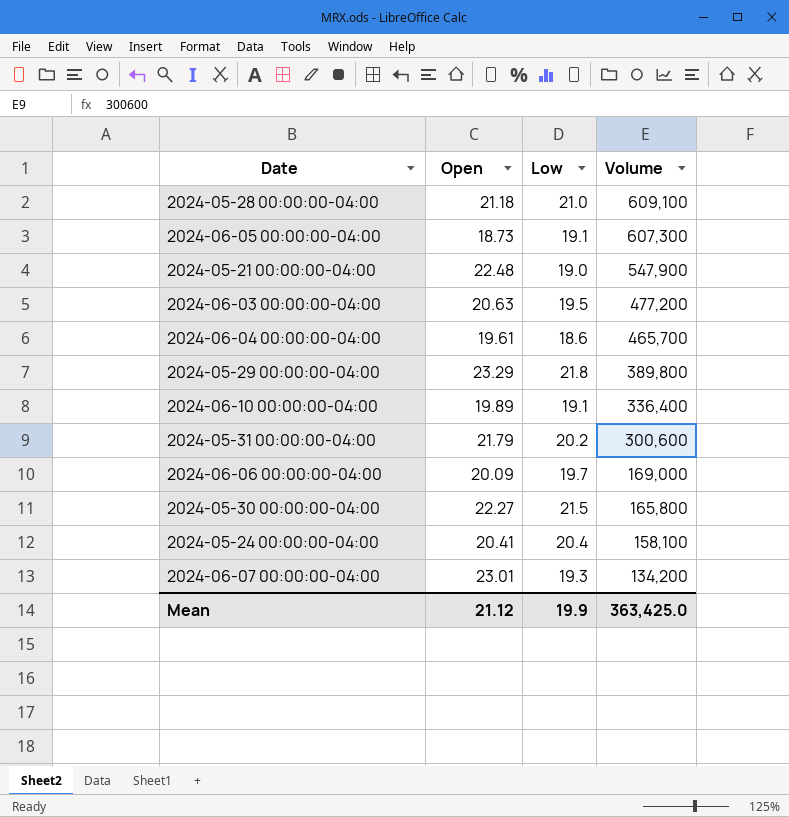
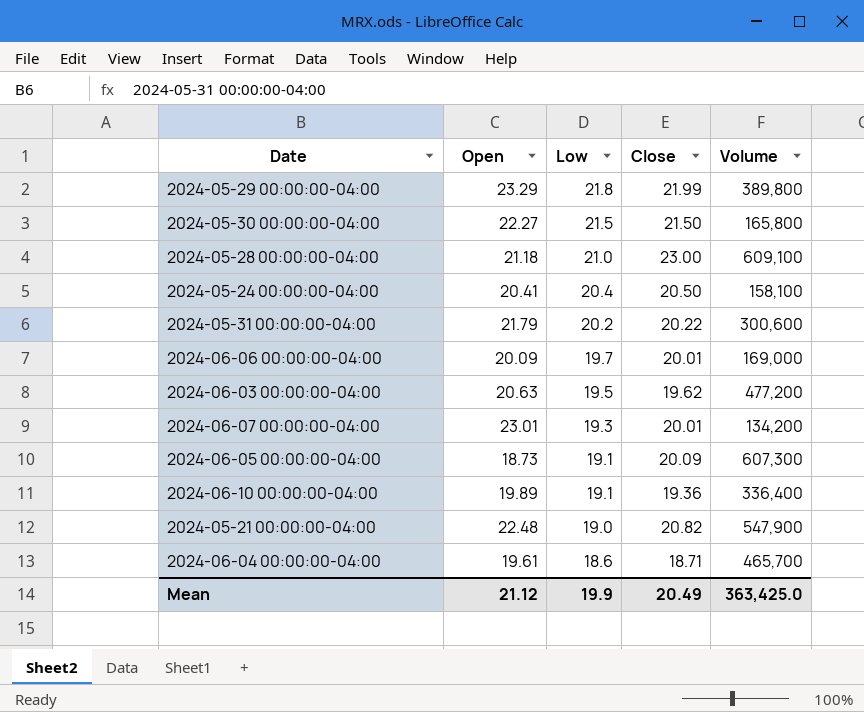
row order: Volume descending -> Low descending
column Close | position: none -> 4

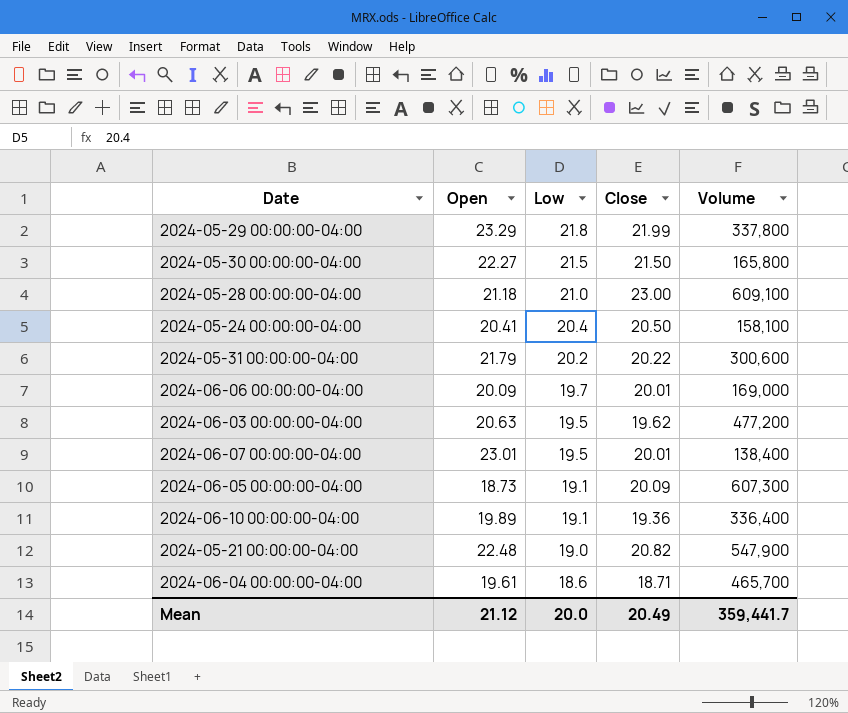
2024-05-29 00:00:00-04:00 | Volume: 389,800 -> 337,800
2024-06-07 00:00:00-04:00 | Low: 19.3 -> 19.5
2024-06-07 00:00:00-04:00 | Volume: 134,200 -> 138,400
Mean | Low: 19.9 -> 20.0
Mean | Volume: 363,425.0 -> 359,441.7

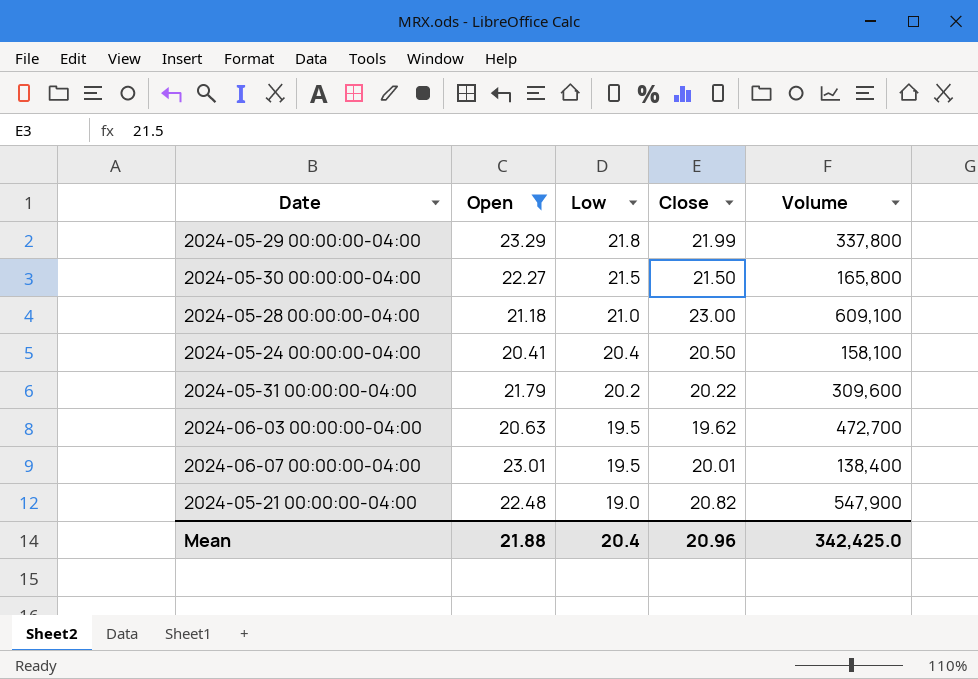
filter: none -> Open >= 20.41
2024-05-31 00:00:00-04:00 | Volume: 300,600 -> 309,600
2024-06-03 00:00:00-04:00 | Volume: 477,200 -> 472,700
Mean | Open: 21.12 -> 21.88
Mean | Low: 20.0 -> 20.4
Mean | Close: 20.49 -> 20.96
Mean | Volume: 359,441.7 -> 342,425.0

